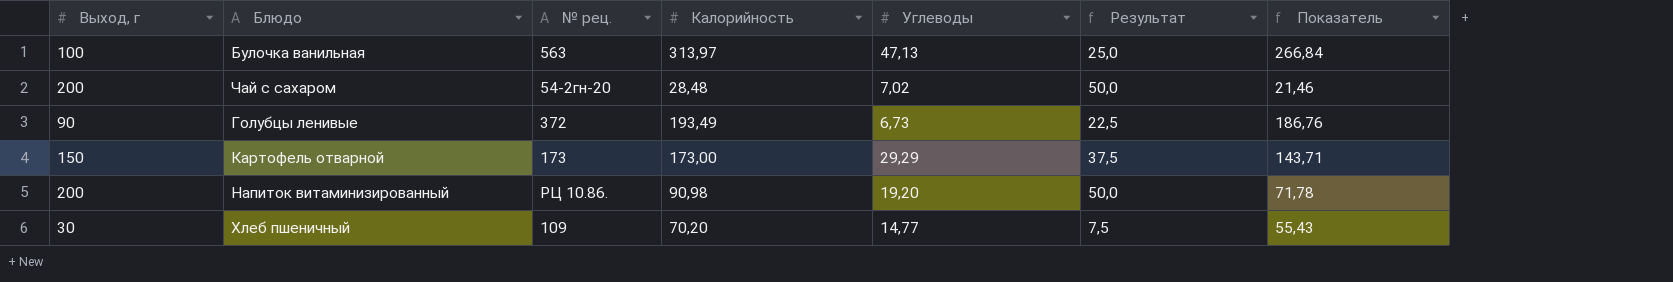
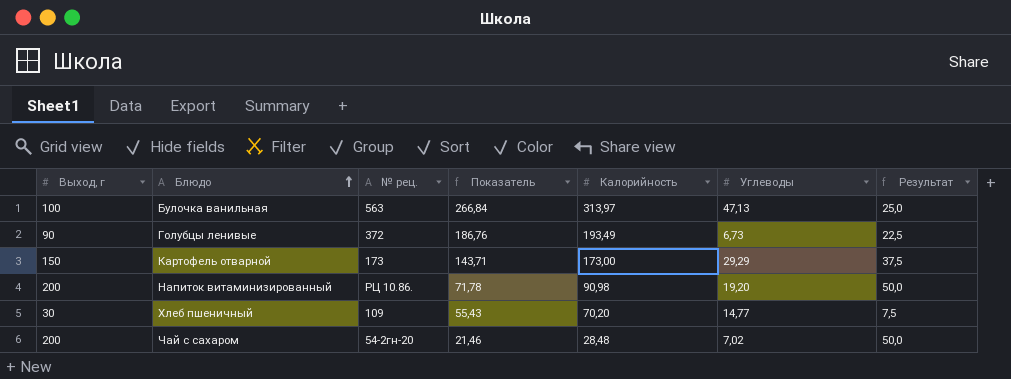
row order: none -> Блюдо ascending
column Показатель | position: 7 -> 4

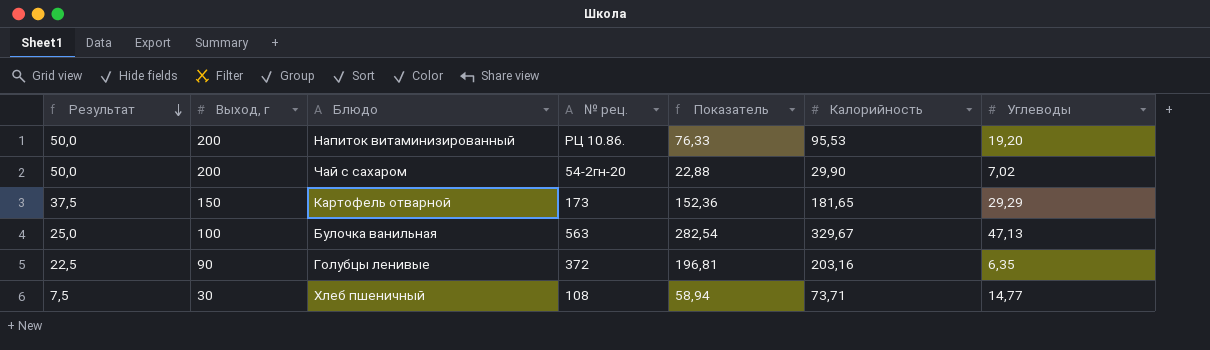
row order: Блюдо ascending -> Результат descending
column Результат | position: 7 -> 1
Напиток витаминизированный | Показатель: 71,78 -> 76,33
Напиток витаминизированный | Калорийность: 90,98 -> 95,53
Чай с сахаром | Показатель: 21,46 -> 22,88
Чай с сахаром | Калорийность: 28,48 -> 29,90
Картофель отварной | Показатель: 143,71 -> 152,36
Картофель отварной | Калорийность: 173,00 -> 181,65
Булочка ванильная | Показатель: 266,84 -> 282,54
Булочка ванильная | Калорийность: 313,97 -> 329,67
Голубцы ленивые | Показатель: 186,76 -> 196,81
Голубцы ленивые | Калорийность: 193,49 -> 203,16
Голубцы ленивые | Углеводы: 6,73 -> 6,35
Хлеб пшеничный | № рец.: 109 -> 108
Хлеб пшеничный | Показатель: 55,43 -> 58,94
Хлеб пшеничный | Калорийность: 70,20 -> 73,71

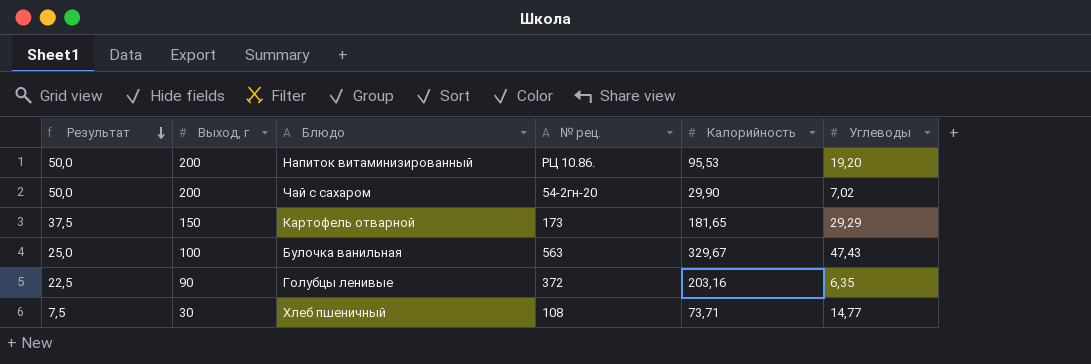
column Показатель | formula: [Калорийность] - [Углеводы] -> none
Булочка ванильная | Углеводы: 47,13 -> 47,43

